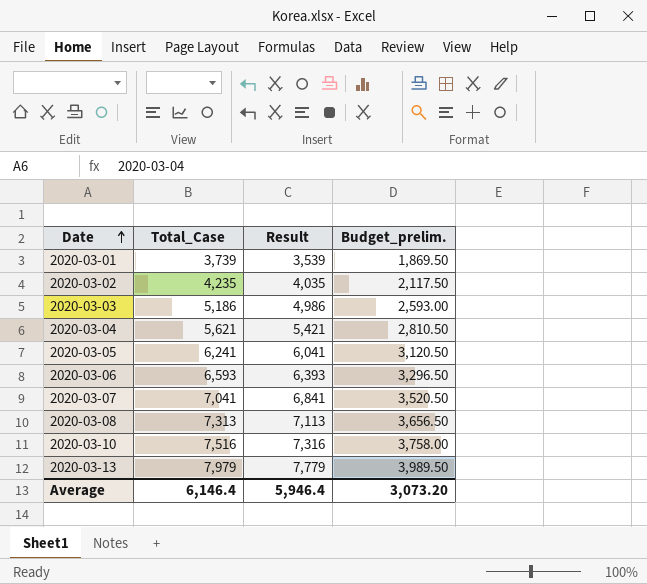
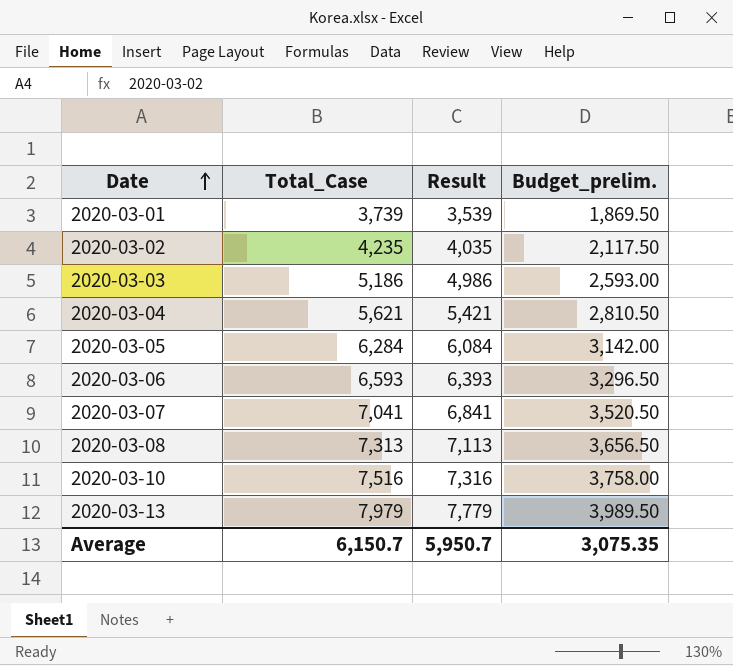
2020-03-05 | Total_Case: 6,241 -> 6,284
2020-03-05 | Result: 6,041 -> 6,084
2020-03-05 | Budget_prelim.: 3,120.50 -> 3,142.00
Average | Total_Case: 6,146.4 -> 6,150.7
Average | Result: 5,946.4 -> 5,950.7
Average | Budget_prelim.: 3,073.20 -> 3,075.35

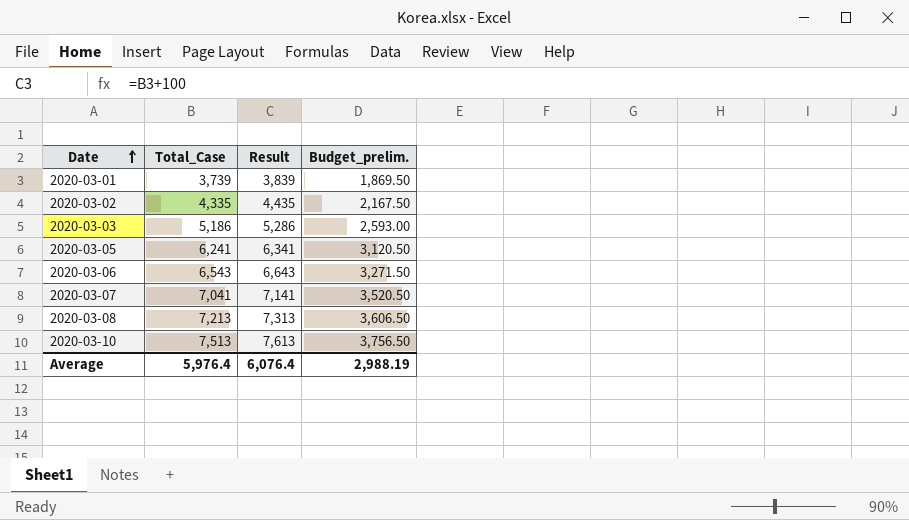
column Result | formula: [Total_Case] - 200 -> [Total_Case] + 100
row 2020-03-04: 5,621 | 5,421 | 2,810.50 -> none
row 2020-03-13: 7,979 | 7,779 | 3,989.50 -> none
2020-03-02 | Total_Case: 4,235 -> 4,335
2020-03-02 | Budget_prelim.: 2,117.50 -> 2,167.50
2020-03-05 | Total_Case: 6,284 -> 6,241
2020-03-05 | Budget_prelim.: 3,142.00 -> 3,120.50
2020-03-06 | Total_Case: 6,593 -> 6,543
2020-03-06 | Budget_prelim.: 3,296.50 -> 3,271.50
2020-03-08 | Total_Case: 7,313 -> 7,213
2020-03-08 | Budget_prelim.: 3,656.50 -> 3,606.50
2020-03-10 | Total_Case: 7,516 -> 7,513
2020-03-10 | Budget_prelim.: 3,758.00 -> 3,756.50
Average | Total_Case: 6,150.7 -> 5,976.4
Average | Result: 5,950.7 -> 6,076.4
Average | Budget_prelim.: 3,075.35 -> 2,988.19

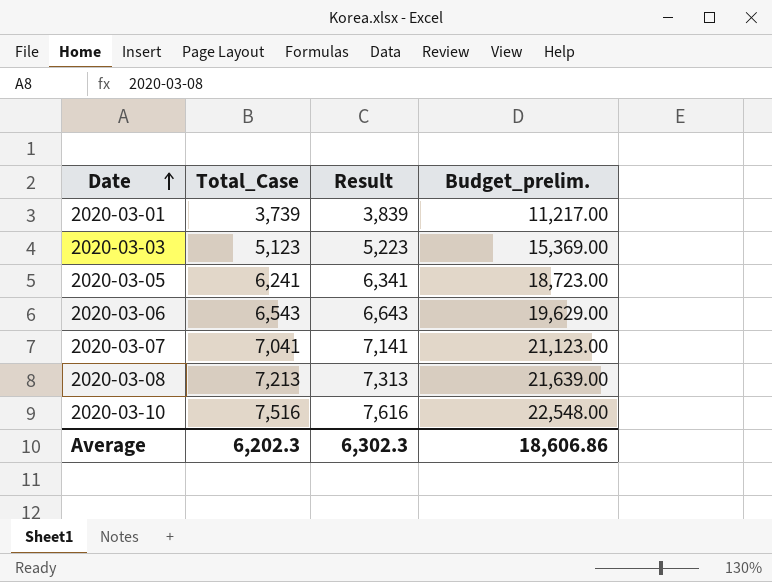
column Budget_prelim. | formula: [Total_Case] * 0.5 -> [Total_Case] * 3
row 2020-03-02: 4,335 | 4,435 | 2,167.50 -> none
2020-03-03 | Total_Case: 5,186 -> 5,123
2020-03-03 | Result: 5,286 -> 5,223
2020-03-10 | Total_Case: 7,513 -> 7,516
2020-03-10 | Result: 7,613 -> 7,616
Average | Total_Case: 5,976.4 -> 6,202.3
Average | Result: 6,076.4 -> 6,302.3
Average | Budget_prelim.: 2,988.19 -> 18,606.86

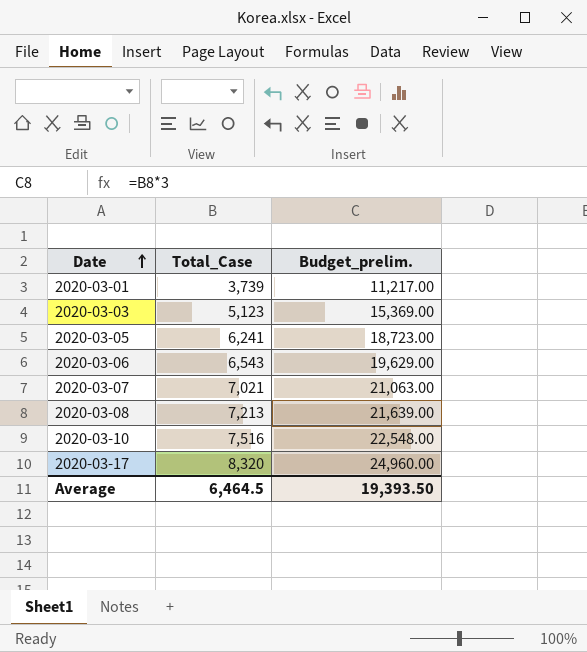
column Result | formula: [Total_Case] + 100 -> none
2020-03-07 | Total_Case: 7,041 -> 7,021
2020-03-07 | Budget_prelim.: 21,123.00 -> 21,063.00
row 2020-03-17: none -> 8,320 | 24,960.00
Average | Total_Case: 6,202.3 -> 6,464.5
Average | Budget_prelim.: 18,606.86 -> 19,393.50

